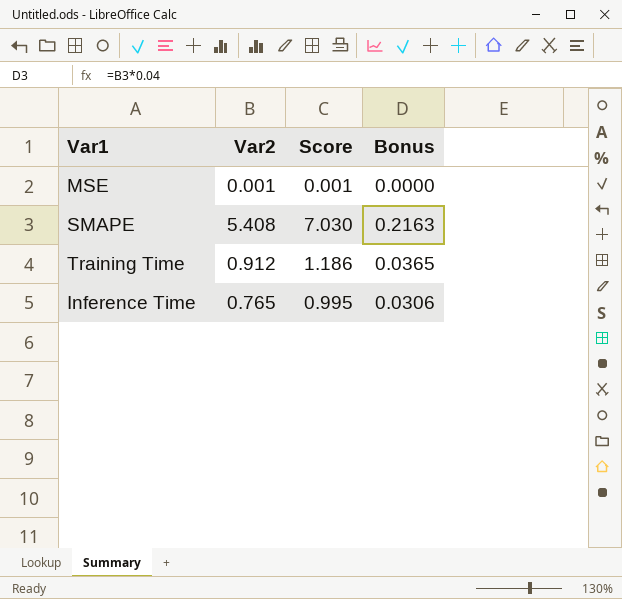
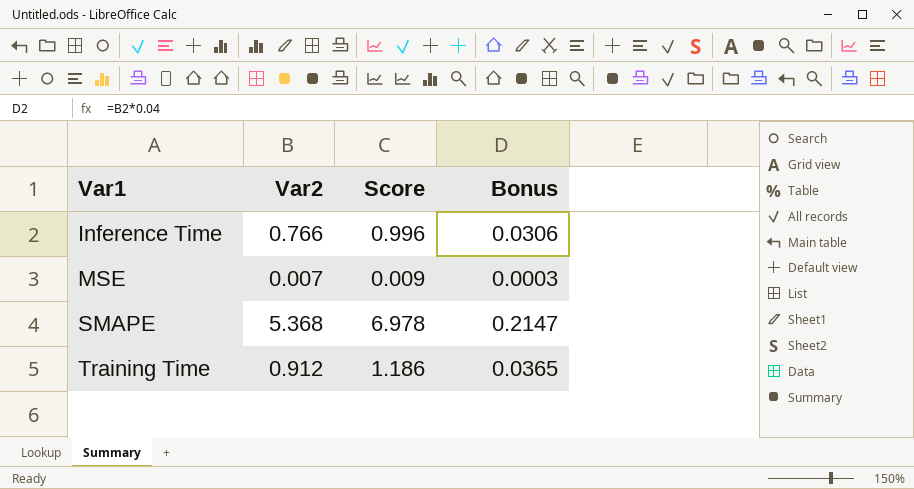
row order: none -> Var1 ascending
Inference Time | Var2: 0.765 -> 0.766
Inference Time | Score: 0.995 -> 0.996
MSE | Var2: 0.001 -> 0.007
MSE | Score: 0.001 -> 0.009
MSE | Bonus: 0.0000 -> 0.0003
SMAPE | Var2: 5.408 -> 5.368
SMAPE | Score: 7.030 -> 6.978
SMAPE | Bonus: 0.2163 -> 0.2147

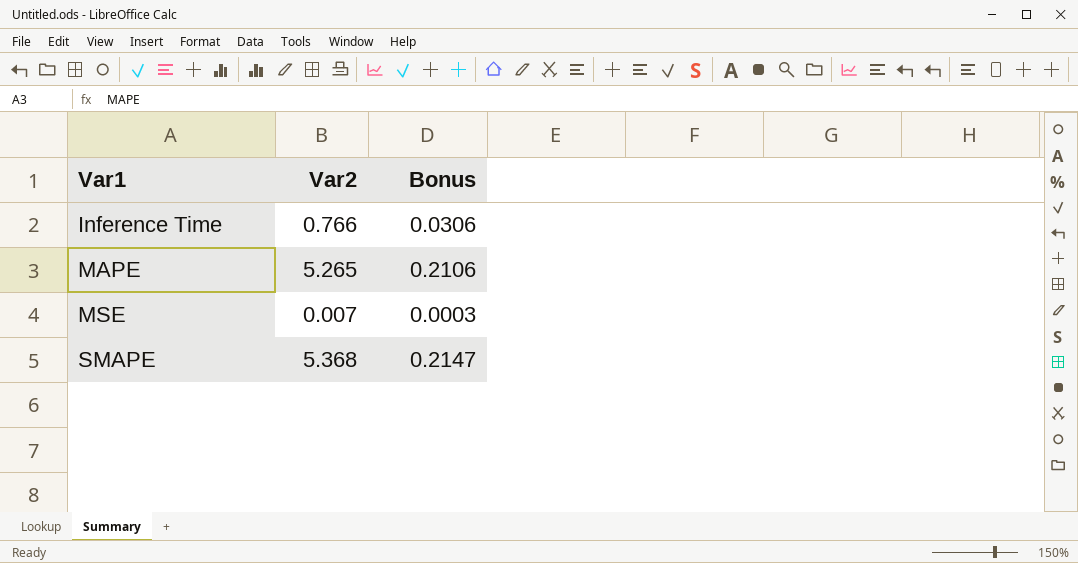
column Score | formula: [Var2] * 1.3 -> none
row Training Time: 0.912 | 1.186 | 0.0365 -> none
row MAPE: none -> 5.265 | 0.2106

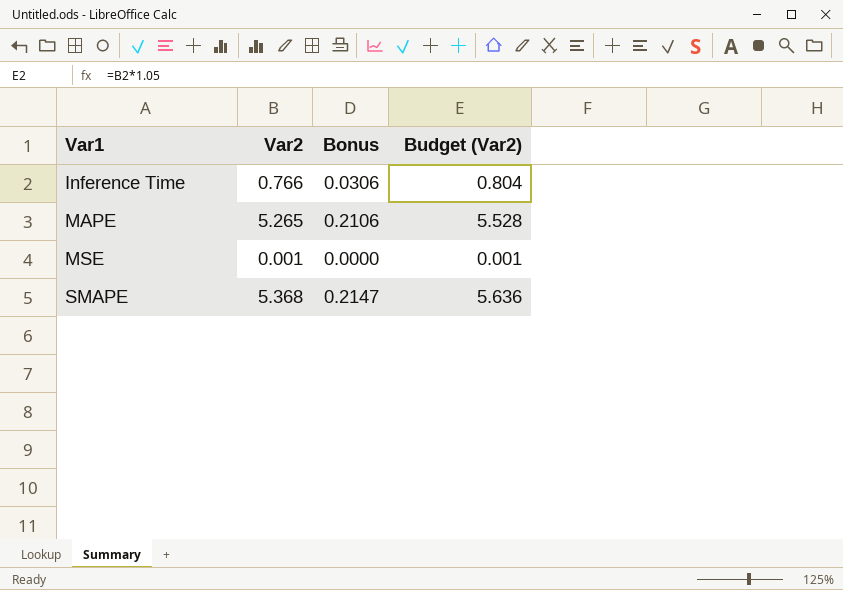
column Budget (Var2) | formula: none -> [Var2] * 1.05
MSE | Var2: 0.007 -> 0.001
MSE | Bonus: 0.0003 -> 0.0000

